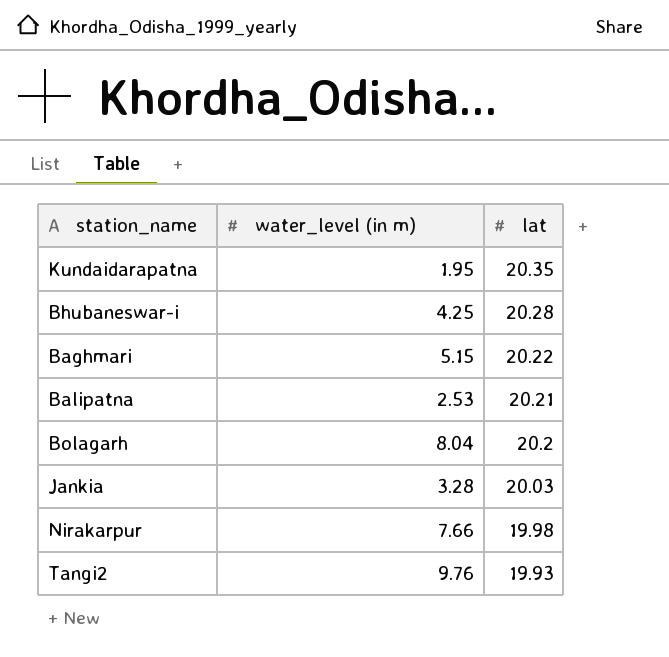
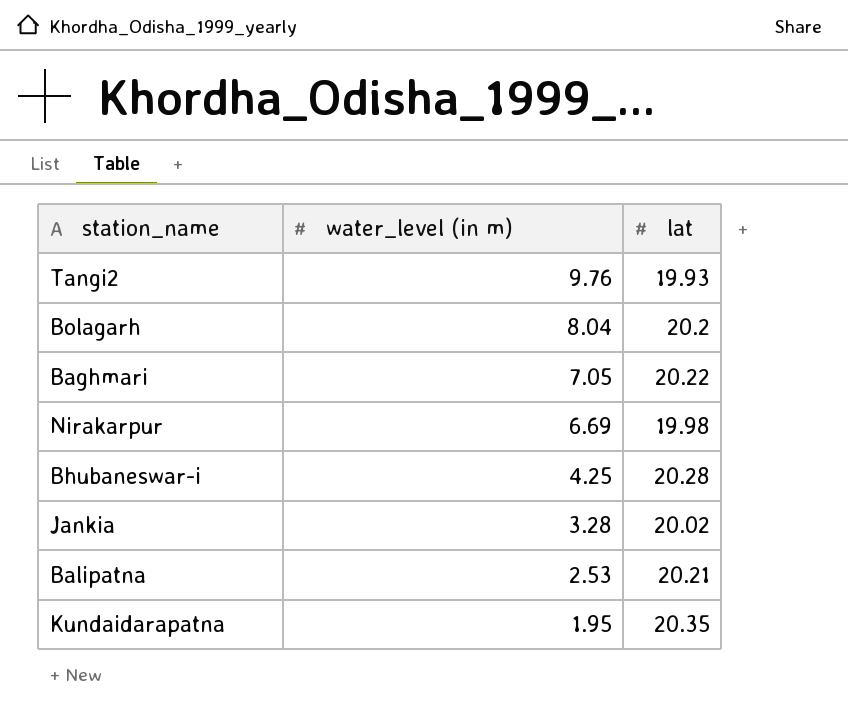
row order: lat descending -> water_level (in m) descending
Baghmari | water_level (in m): 5.15 -> 7.05
Nirakarpur | water_level (in m): 7.66 -> 6.69
Jankia | lat: 20.03 -> 20.02

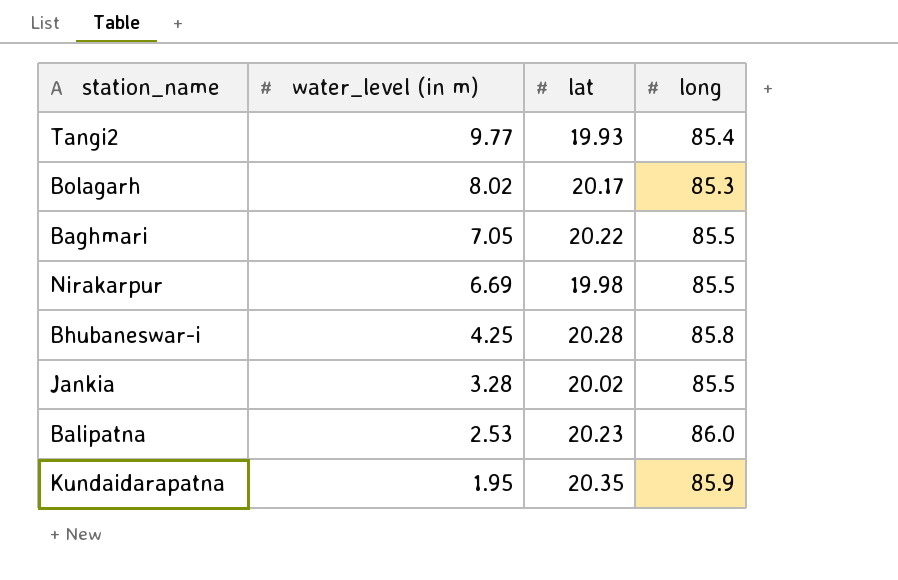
column long | position: none -> 4
Tangi2 | water_level (in m): 9.76 -> 9.77
Bolagarh | water_level (in m): 8.04 -> 8.02
Bolagarh | lat: 20.2 -> 20.17
Balipatna | lat: 20.21 -> 20.23

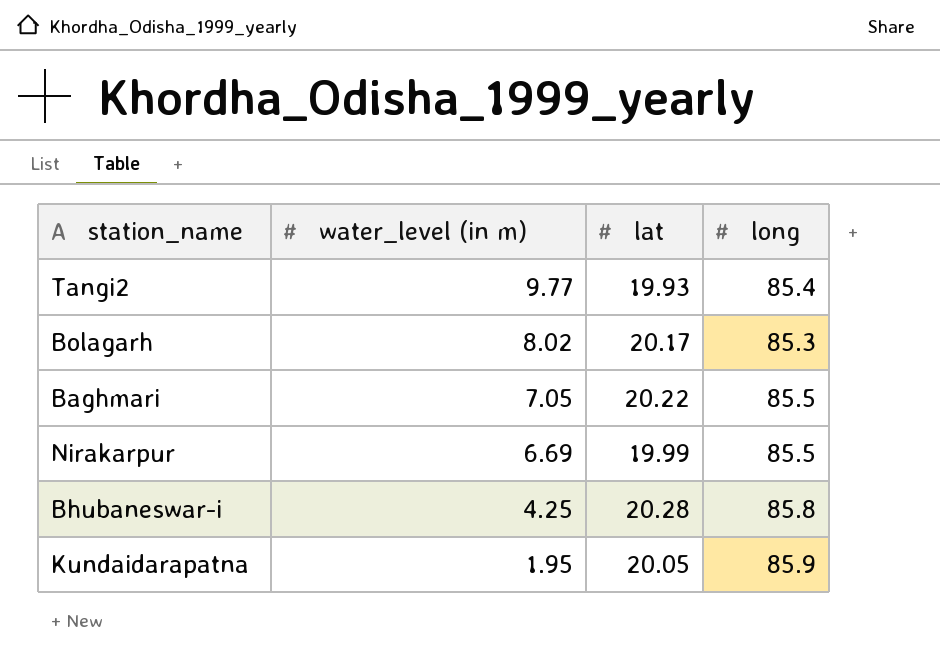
row Jankia: 3.28 | 20.02 | 85.5 -> none
row Balipatna: 2.53 | 20.23 | 86.0 -> none
Nirakarpur | lat: 19.98 -> 19.99
Kundaidarapatna | lat: 20.35 -> 20.05

